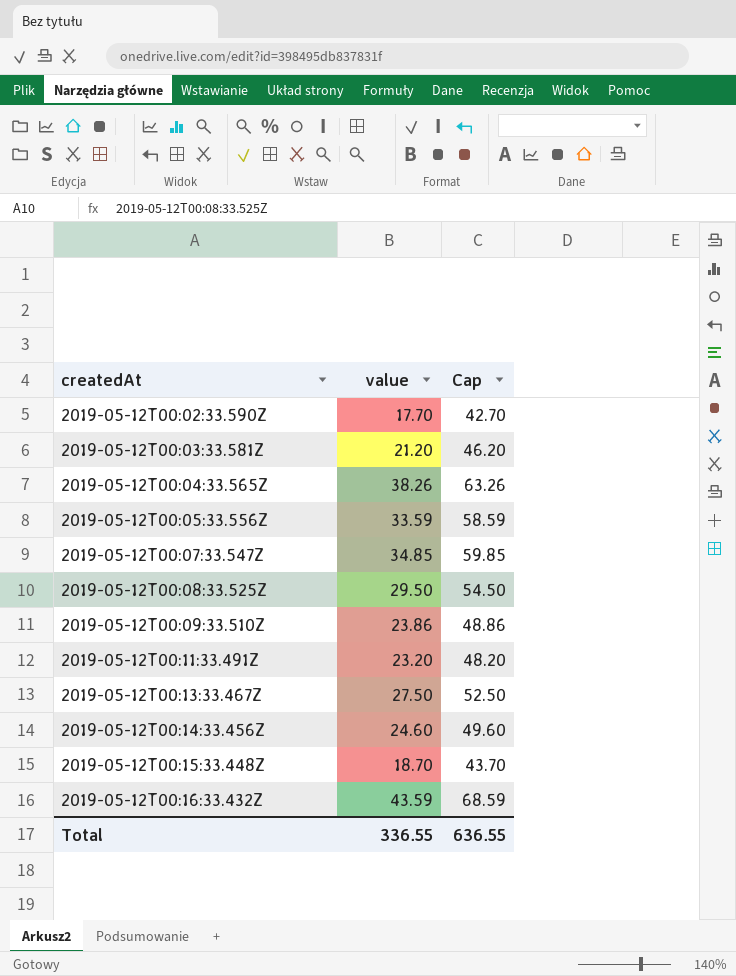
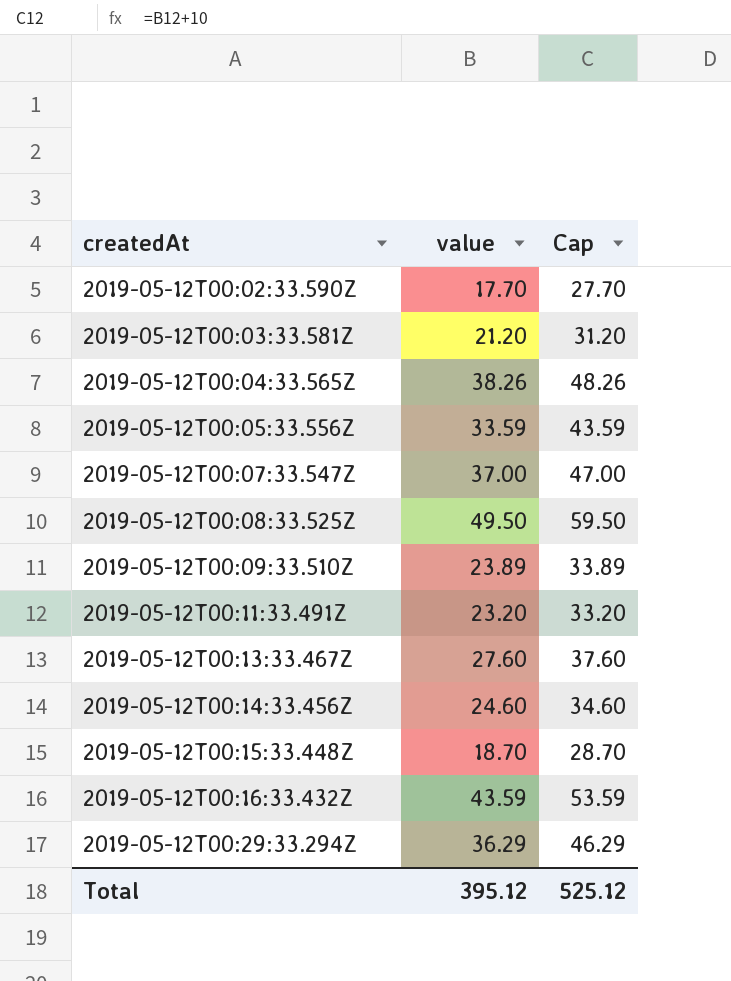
column Cap | formula: [value] + 25 -> [value] + 10
2019-05-12T00:07:33.547Z | value: 34.85 -> 37.00
2019-05-12T00:08:33.525Z | value: 29.50 -> 49.50
2019-05-12T00:09:33.510Z | value: 23.86 -> 23.89
2019-05-12T00:13:33.467Z | value: 27.50 -> 27.60
row 2019-05-12T00:29:33.294Z: none -> 36.29 | 46.29
Total | value: 336.55 -> 395.12
Total | Cap: 636.55 -> 525.12

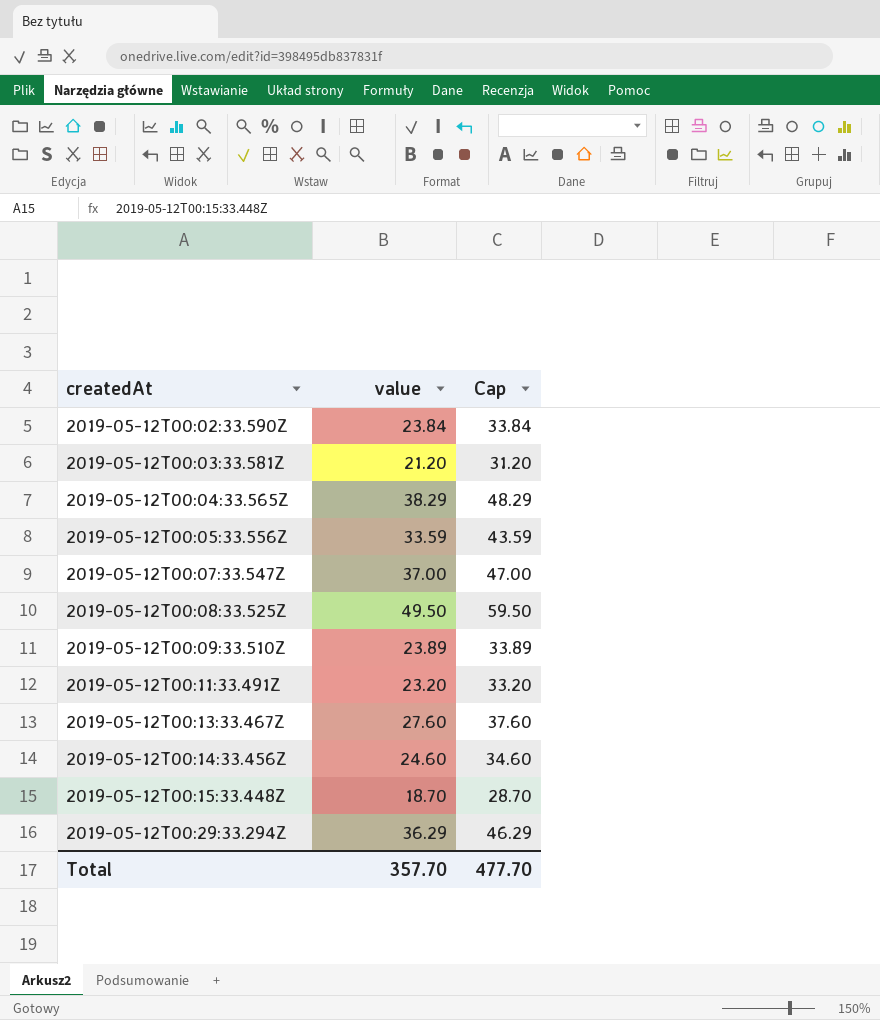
row 2019-05-12T00:16:33.432Z: 43.59 | 53.59 -> none
2019-05-12T00:02:33.590Z | value: 17.70 -> 23.84
2019-05-12T00:02:33.590Z | Cap: 27.70 -> 33.84
2019-05-12T00:04:33.565Z | value: 38.26 -> 38.29
2019-05-12T00:04:33.565Z | Cap: 48.26 -> 48.29
Total | value: 395.12 -> 357.70
Total | Cap: 525.12 -> 477.70

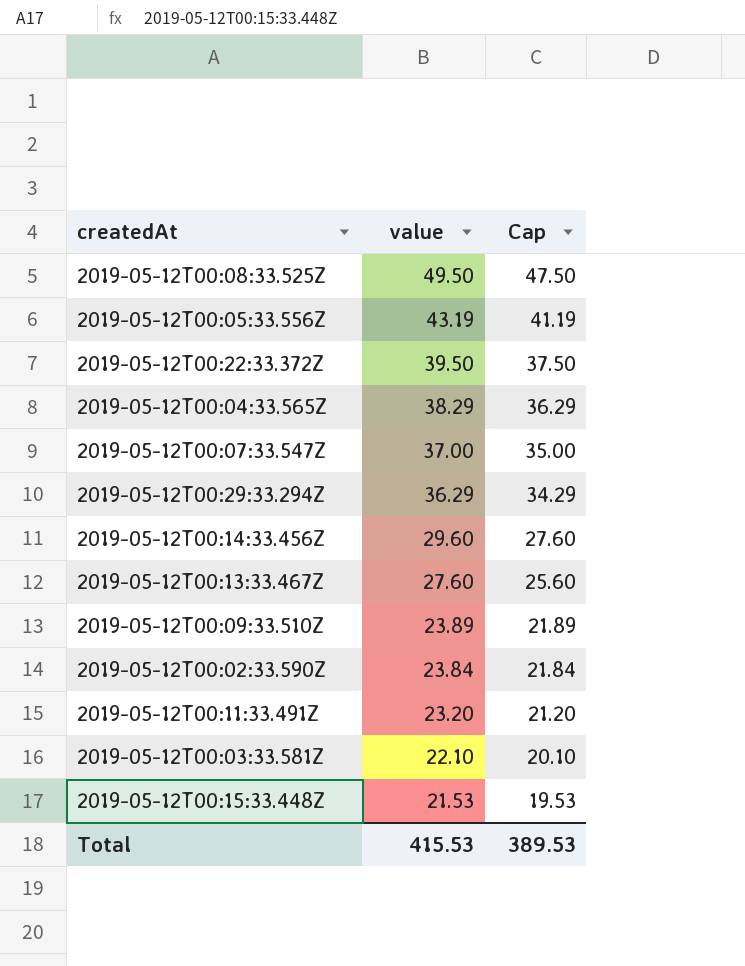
row order: createdAt ascending -> value descending
column Cap | formula: [value] + 10 -> [value] - 2
2019-05-12T00:05:33.556Z | value: 33.59 -> 43.19
row 2019-05-12T00:22:33.372Z: none -> 39.50 | 37.50
2019-05-12T00:14:33.456Z | value: 24.60 -> 29.60
2019-05-12T00:03:33.581Z | value: 21.20 -> 22.10
2019-05-12T00:15:33.448Z | value: 18.70 -> 21.53
Total | value: 357.70 -> 415.53
Total | Cap: 477.70 -> 389.53

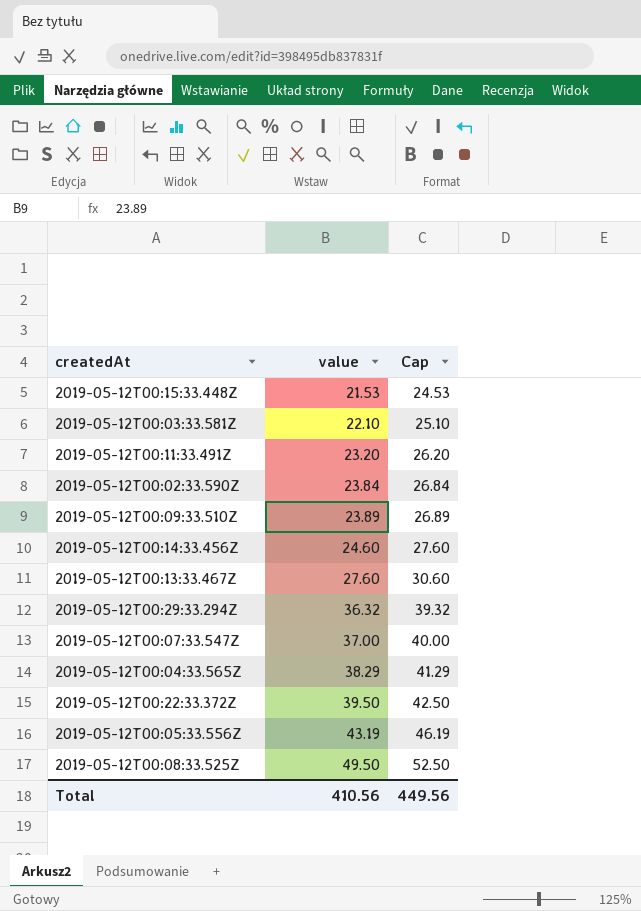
row order: value descending -> value ascending
column Cap | formula: [value] - 2 -> [value] + 3
2019-05-12T00:14:33.456Z | value: 29.60 -> 24.60
2019-05-12T00:29:33.294Z | value: 36.29 -> 36.32
Total | value: 415.53 -> 410.56
Total | Cap: 389.53 -> 449.56

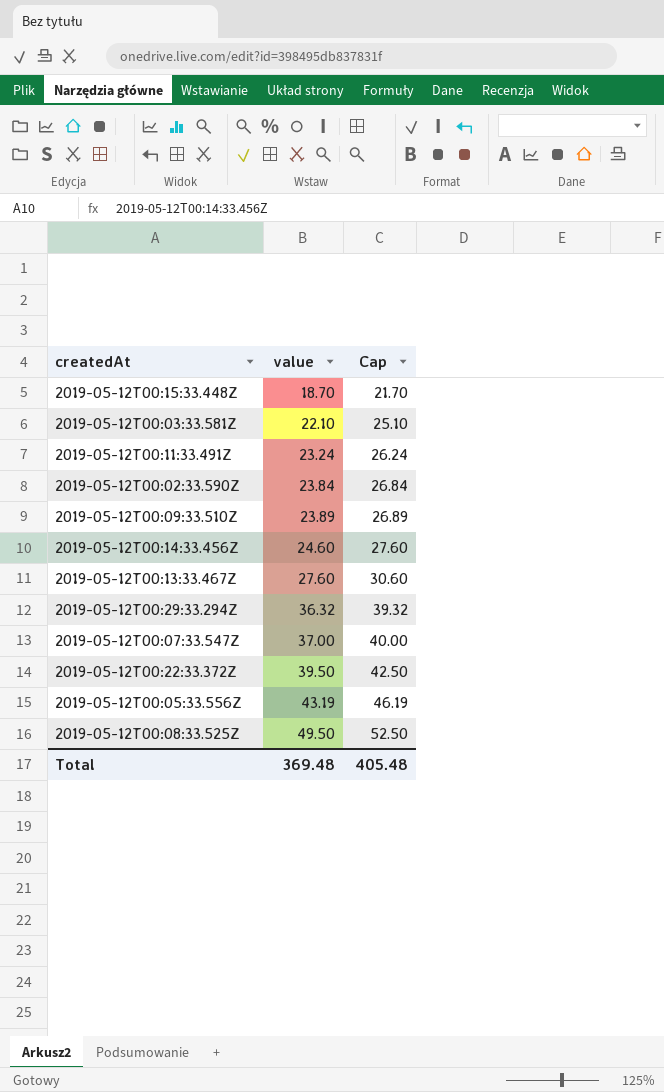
row 2019-05-12T00:04:33.565Z: 38.29 | 41.29 -> none
2019-05-12T00:15:33.448Z | value: 21.53 -> 18.70
2019-05-12T00:15:33.448Z | Cap: 24.53 -> 21.70
2019-05-12T00:11:33.491Z | value: 23.20 -> 23.24
2019-05-12T00:11:33.491Z | Cap: 26.20 -> 26.24
Total | value: 410.56 -> 369.48
Total | Cap: 449.56 -> 405.48

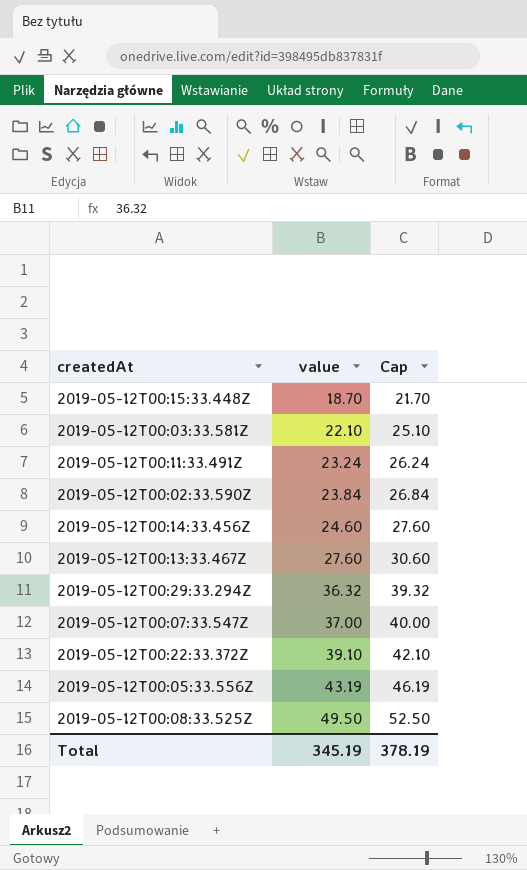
row 2019-05-12T00:09:33.510Z: 23.89 | 26.89 -> none
2019-05-12T00:22:33.372Z | value: 39.50 -> 39.10
2019-05-12T00:22:33.372Z | Cap: 42.50 -> 42.10
Total | value: 369.48 -> 345.19
Total | Cap: 405.48 -> 378.19

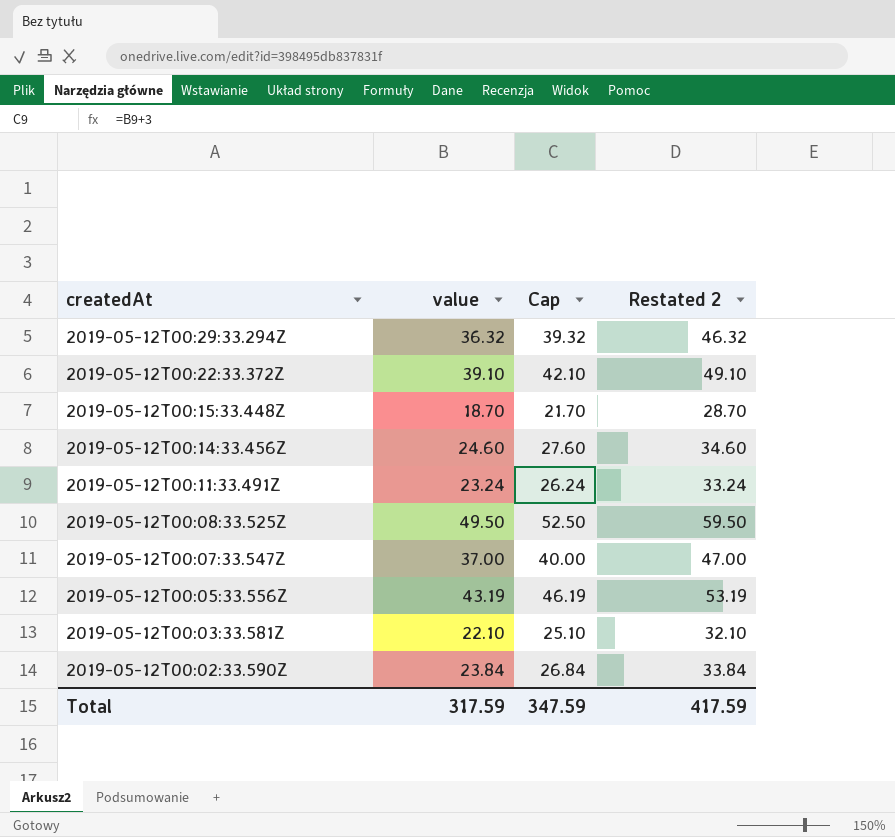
row order: value ascending -> createdAt descending
column Restated 2 | formula: none -> [value] + 10
row 2019-05-12T00:13:33.467Z: 27.60 | 30.60 -> none
Total | value: 345.19 -> 317.59
Total | Cap: 378.19 -> 347.59

